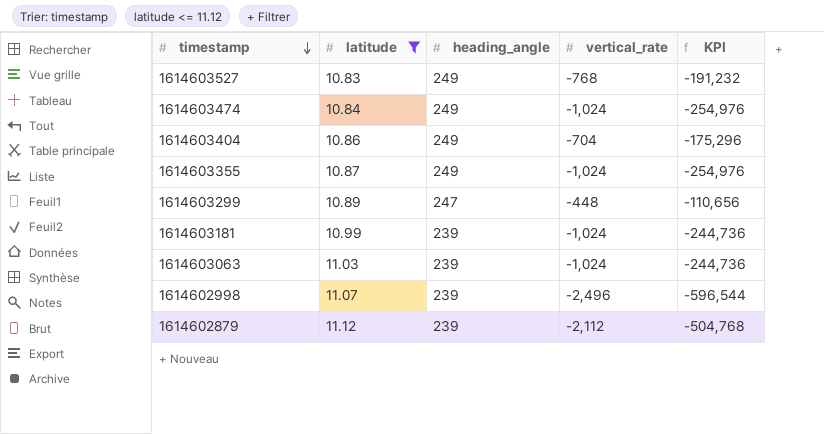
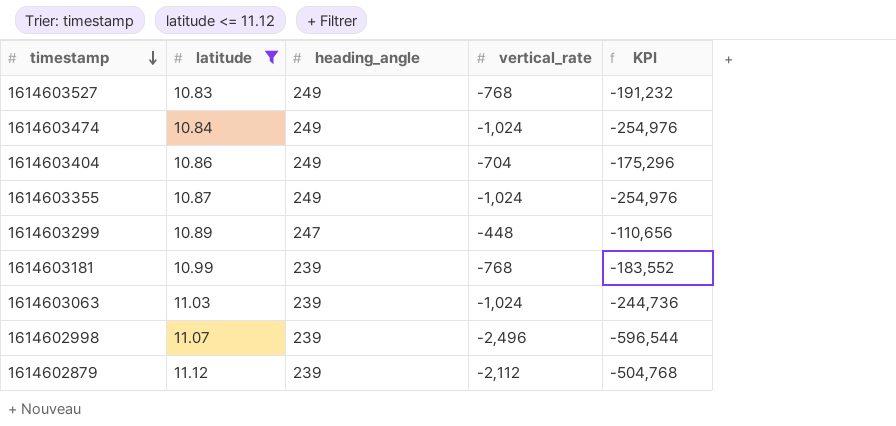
1614603181 | vertical_rate: -1,024 -> -768
1614603181 | KPI: -244,736 -> -183,552

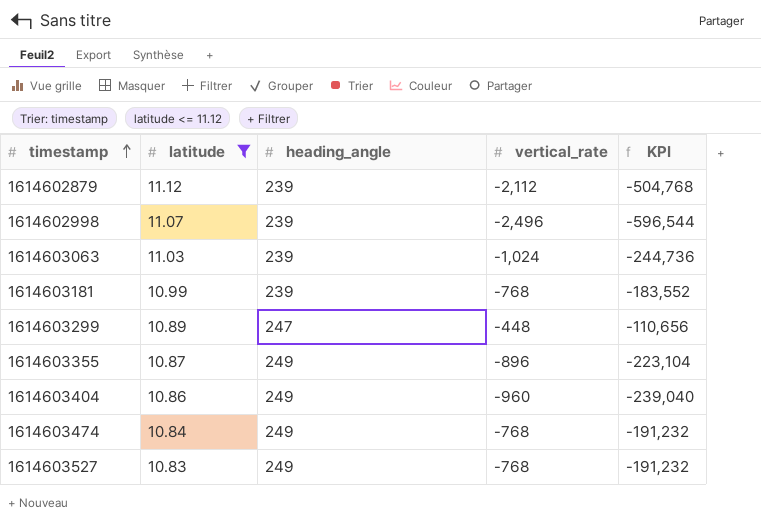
row order: timestamp descending -> timestamp ascending
1614603355 | vertical_rate: -1,024 -> -896
1614603355 | KPI: -254,976 -> -223,104
1614603404 | vertical_rate: -704 -> -960
1614603404 | KPI: -175,296 -> -239,040
1614603474 | vertical_rate: -1,024 -> -768
1614603474 | KPI: -254,976 -> -191,232

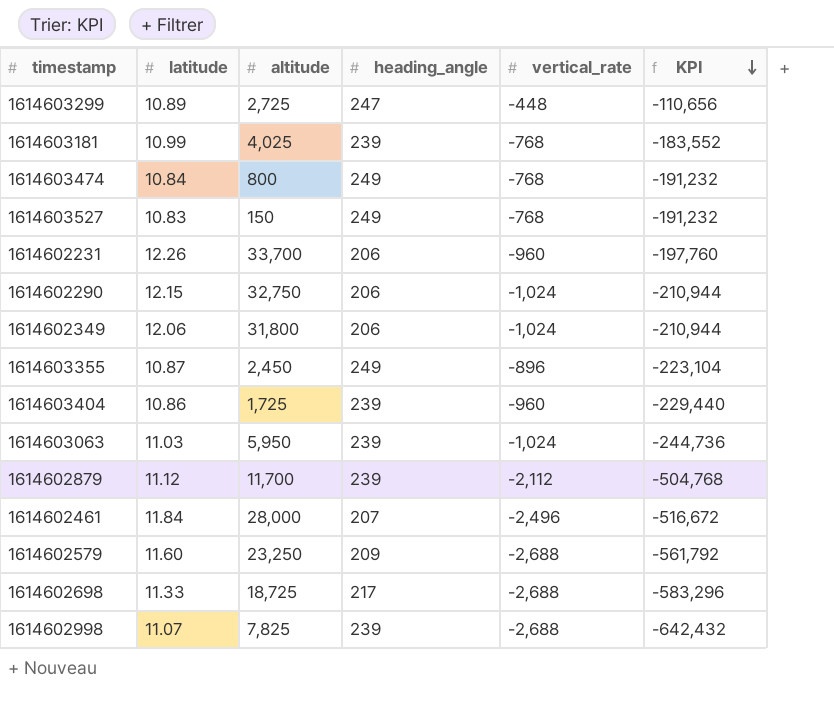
filter: latitude <= 11.12 -> none
row order: timestamp ascending -> KPI descending
column altitude | position: none -> 3
1614603404 | heading_angle: 249 -> 239
1614603404 | KPI: -239,040 -> -229,440
1614602998 | vertical_rate: -2,496 -> -2,688
1614602998 | KPI: -596,544 -> -642,432

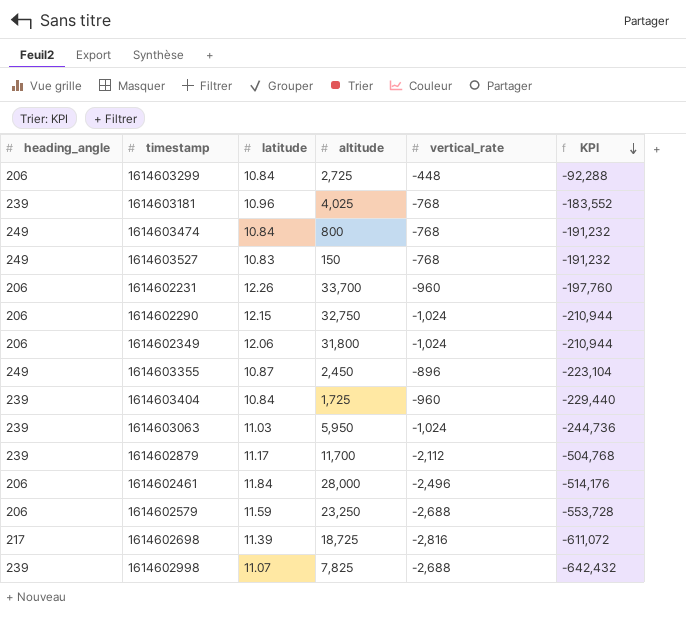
column heading_angle | position: 4 -> 1
1614603299 | heading_angle: 247 -> 206
1614603299 | latitude: 10.89 -> 10.84
1614603299 | KPI: -110,656 -> -92,288
1614603181 | latitude: 10.99 -> 10.96
1614603404 | latitude: 10.86 -> 10.84
1614602879 | latitude: 11.12 -> 11.17
1614602461 | heading_angle: 207 -> 206
1614602461 | KPI: -516,672 -> -514,176
1614602579 | heading_angle: 209 -> 206
1614602579 | latitude: 11.60 -> 11.59
1614602579 | KPI: -561,792 -> -553,728
1614602698 | latitude: 11.33 -> 11.39
1614602698 | vertical_rate: -2,688 -> -2,816
1614602698 | KPI: -583,296 -> -611,072

